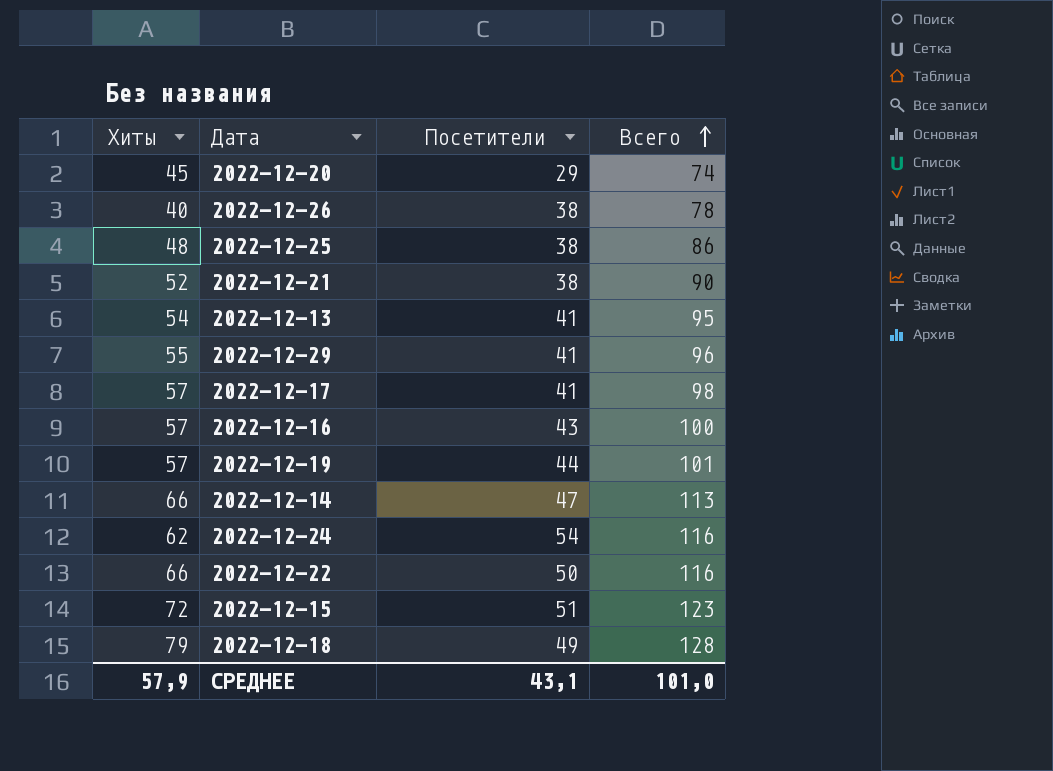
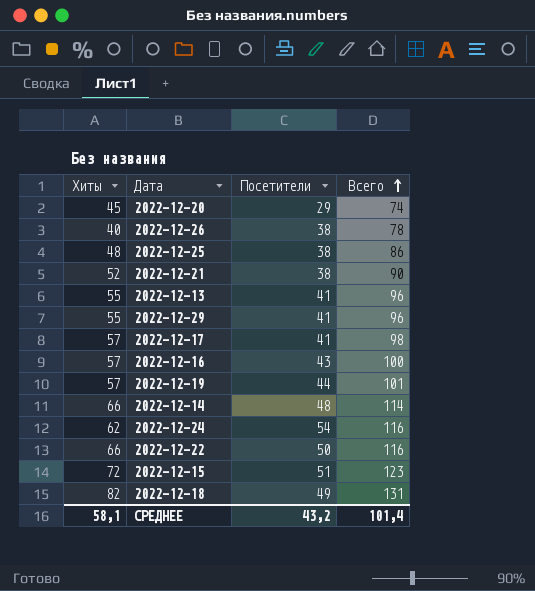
2022-12-13 | Хиты: 54 -> 55
2022-12-13 | Всего: 95 -> 96
2022-12-14 | Посетители: 47 -> 48
2022-12-14 | Всего: 113 -> 114
2022-12-18 | Хиты: 79 -> 82
2022-12-18 | Всего: 128 -> 131
СРЕДНЕЕ | Хиты: 57,9 -> 58,1
СРЕДНЕЕ | Посетители: 43,1 -> 43,2
СРЕДНЕЕ | Всего: 101,0 -> 101,4

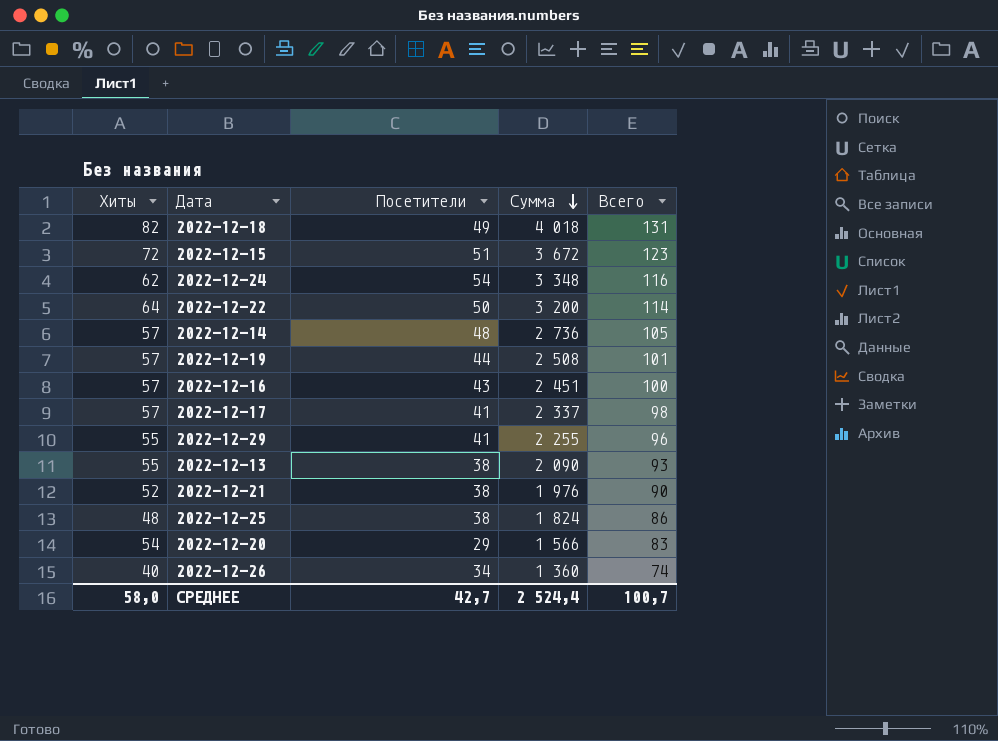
row order: Всего ascending -> Сумма descending
column Сумма | formula: none -> [Хиты] * [Посетители]
2022-12-22 | Хиты: 66 -> 64
2022-12-22 | Всего: 116 -> 114
2022-12-14 | Хиты: 66 -> 57
2022-12-14 | Всего: 114 -> 105
2022-12-13 | Посетители: 41 -> 38
2022-12-13 | Всего: 96 -> 93
2022-12-20 | Хиты: 45 -> 54
2022-12-20 | Всего: 74 -> 83
2022-12-26 | Посетители: 38 -> 34
2022-12-26 | Всего: 78 -> 74
СРЕДНЕЕ | Хиты: 58,1 -> 58,0
СРЕДНЕЕ | Посетители: 43,2 -> 42,7
СРЕДНЕЕ | Всего: 101,4 -> 100,7

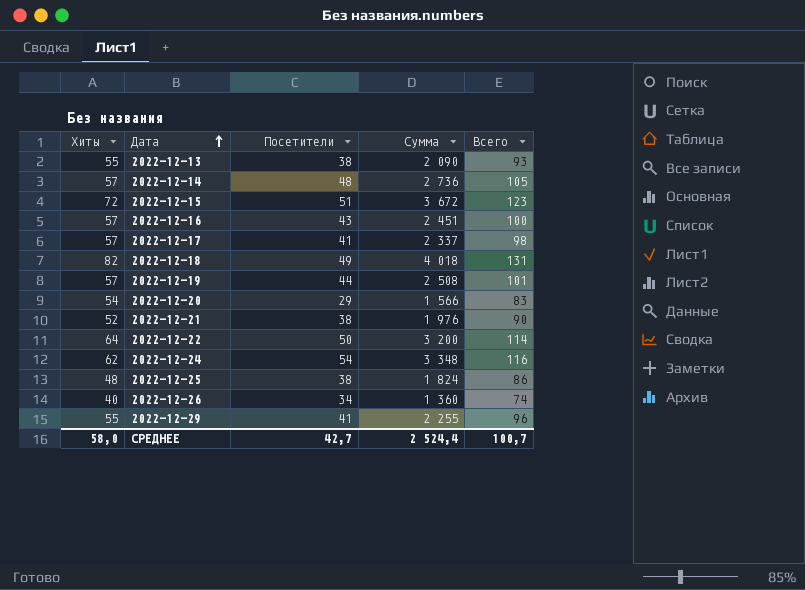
row order: Сумма descending -> Дата ascending

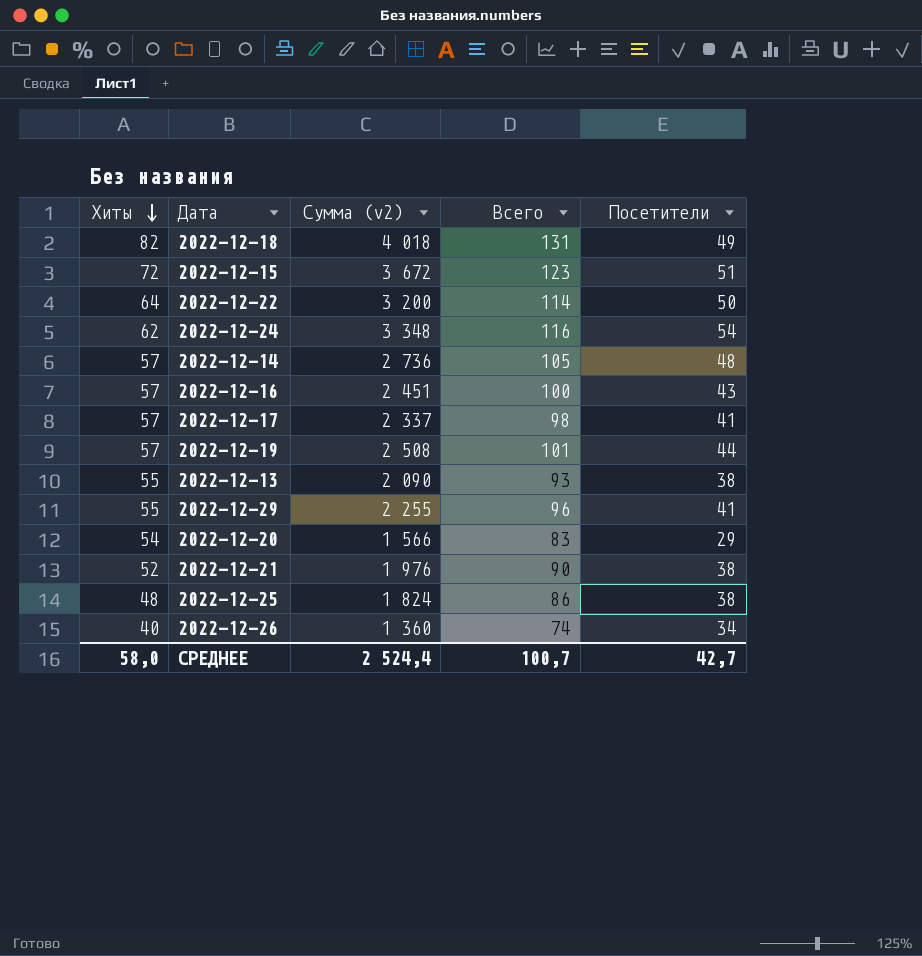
row order: Дата ascending -> Хиты descending
column name: Сумма -> Сумма (v2)
column Посетители | position: 3 -> 5

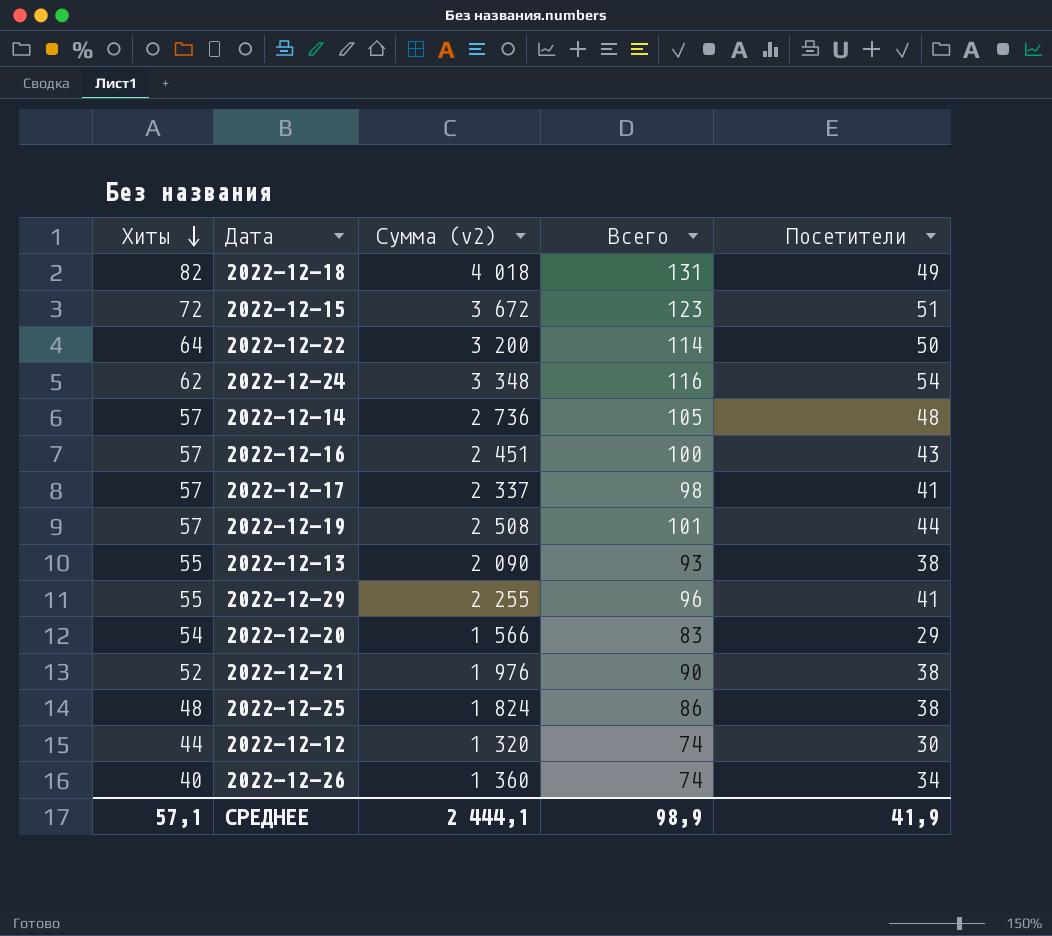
row 2022-12-12: none -> 44 | 1 320 | 74 | 30
СРЕДНЕЕ | Хиты: 58,0 -> 57,1
СРЕДНЕЕ | Сумма (v2): 2 524,4 -> 2 444,1
СРЕДНЕЕ | Всего: 100,7 -> 98,9
СРЕДНЕЕ | Посетители: 42,7 -> 41,9

